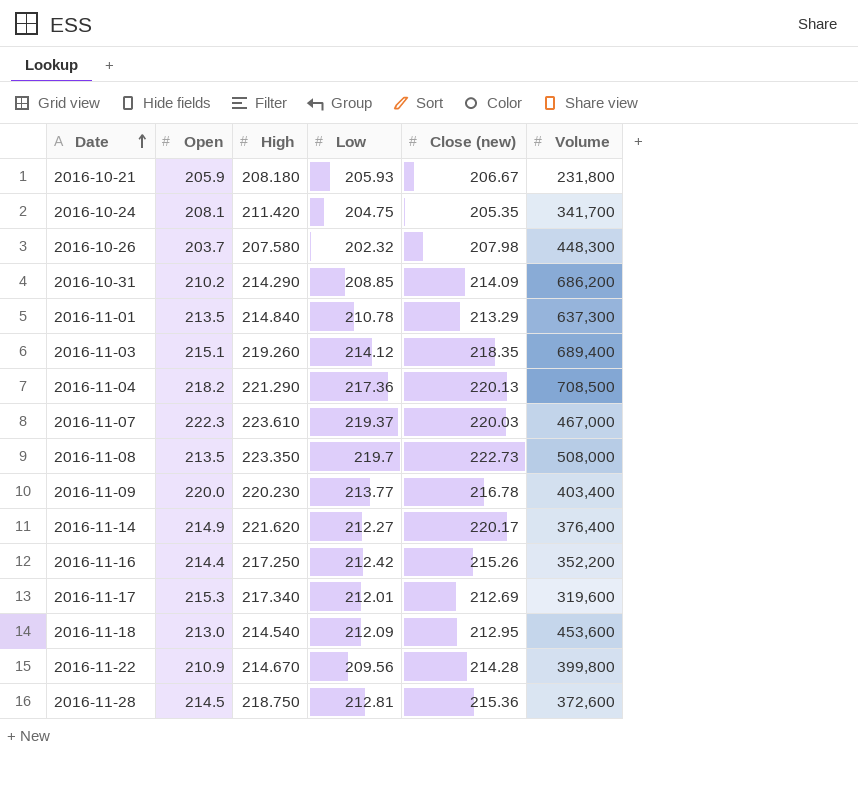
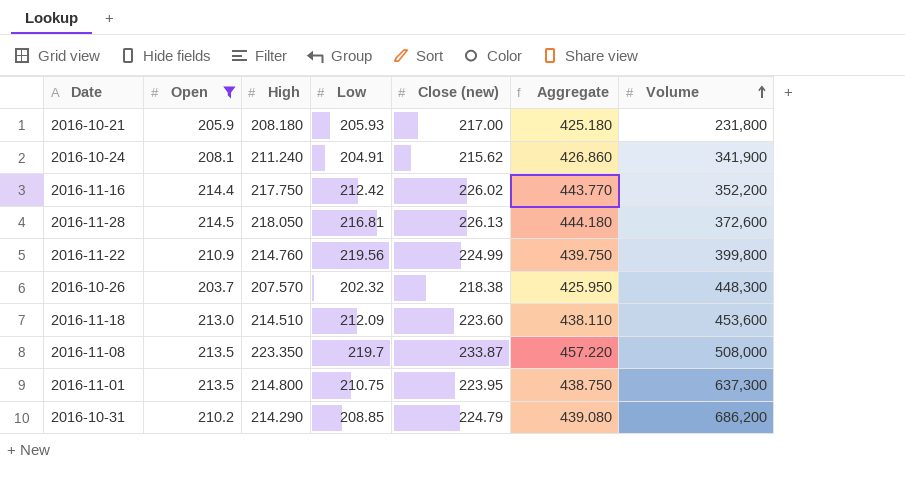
filter: none -> Open <= 214.5
row order: Date ascending -> Volume ascending
column Aggregate | formula: none -> [High] + [Close (new)]
2016-10-21 | Close (new): 206.67 -> 217.00
2016-10-24 | High: 211.420 -> 211.240
2016-10-24 | Low: 204.75 -> 204.91
2016-10-24 | Close (new): 205.35 -> 215.62
2016-10-24 | Volume: 341,700 -> 341,900
2016-11-16 | High: 217.250 -> 217.750
2016-11-16 | Close (new): 215.26 -> 226.02
2016-11-28 | High: 218.750 -> 218.050
2016-11-28 | Low: 212.81 -> 216.81
2016-11-28 | Close (new): 215.36 -> 226.13
2016-11-22 | High: 214.670 -> 214.760
2016-11-22 | Low: 209.56 -> 219.56
2016-11-22 | Close (new): 214.28 -> 224.99
2016-10-26 | High: 207.580 -> 207.570
2016-10-26 | Close (new): 207.98 -> 218.38
2016-11-18 | High: 214.540 -> 214.510
2016-11-18 | Close (new): 212.95 -> 223.60
2016-11-08 | Close (new): 222.73 -> 233.87
2016-11-01 | High: 214.840 -> 214.800
2016-11-01 | Low: 210.78 -> 210.75
2016-11-01 | Close (new): 213.29 -> 223.95
2016-10-31 | Close (new): 214.09 -> 224.79

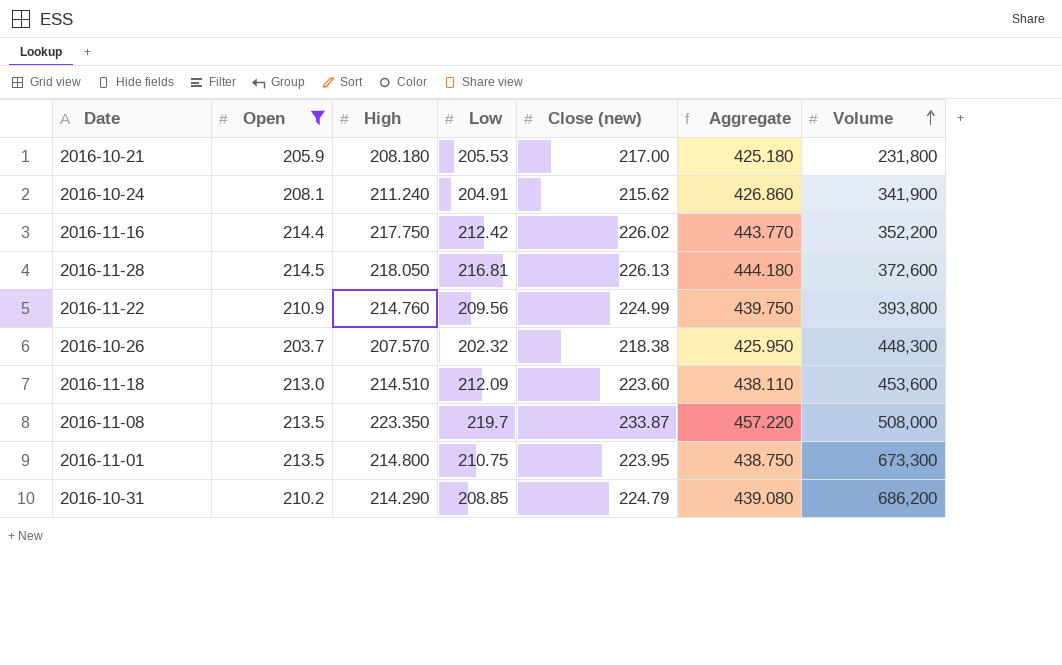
2016-10-21 | Low: 205.93 -> 205.53
2016-11-22 | Low: 219.56 -> 209.56
2016-11-22 | Volume: 399,800 -> 393,800
2016-11-01 | Volume: 637,300 -> 673,300

